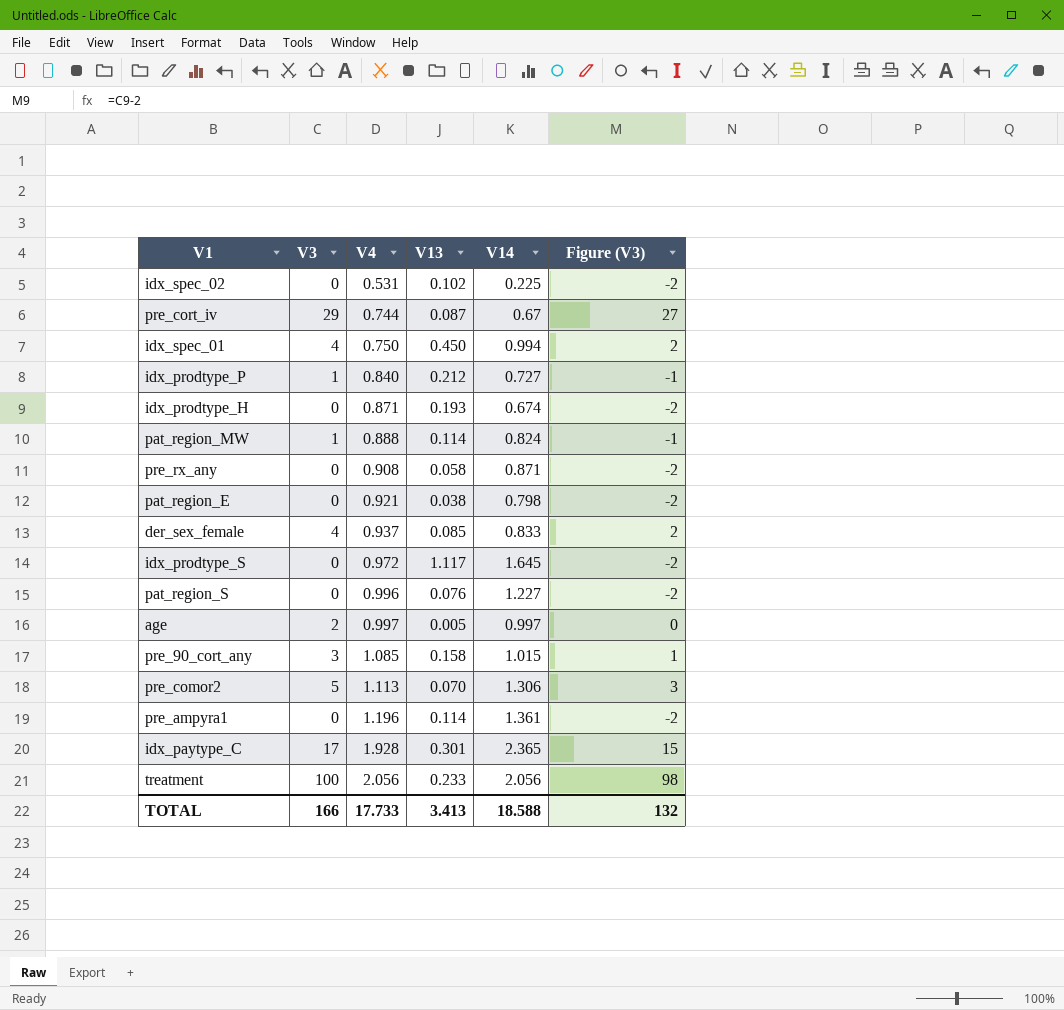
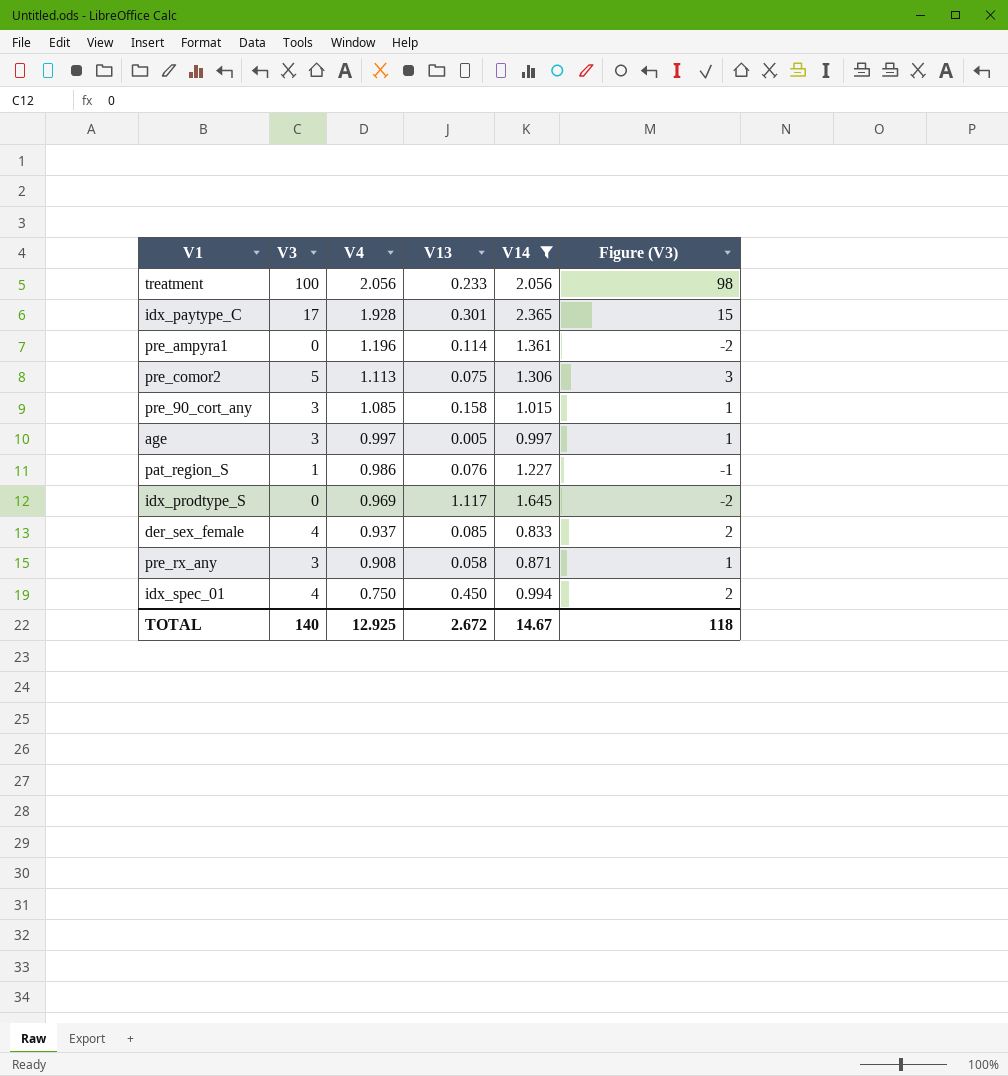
filter: none -> V14 >= 0.833
row order: V4 ascending -> V4 descending
pre_comor2 | V13: 0.070 -> 0.075
age | V3: 2 -> 3
age | Figure (V3): 0 -> 1
pat_region_S | V3: 0 -> 1
pat_region_S | V4: 0.996 -> 0.986
pat_region_S | Figure (V3): -2 -> -1
idx_prodtype_S | V4: 0.972 -> 0.969
pre_rx_any | V3: 0 -> 3
pre_rx_any | Figure (V3): -2 -> 1
TOTAL | V3: 166 -> 140
TOTAL | V4: 17.733 -> 12.925
TOTAL | V13: 3.413 -> 2.672
TOTAL | V14: 18.588 -> 14.67
TOTAL | Figure (V3): 132 -> 118

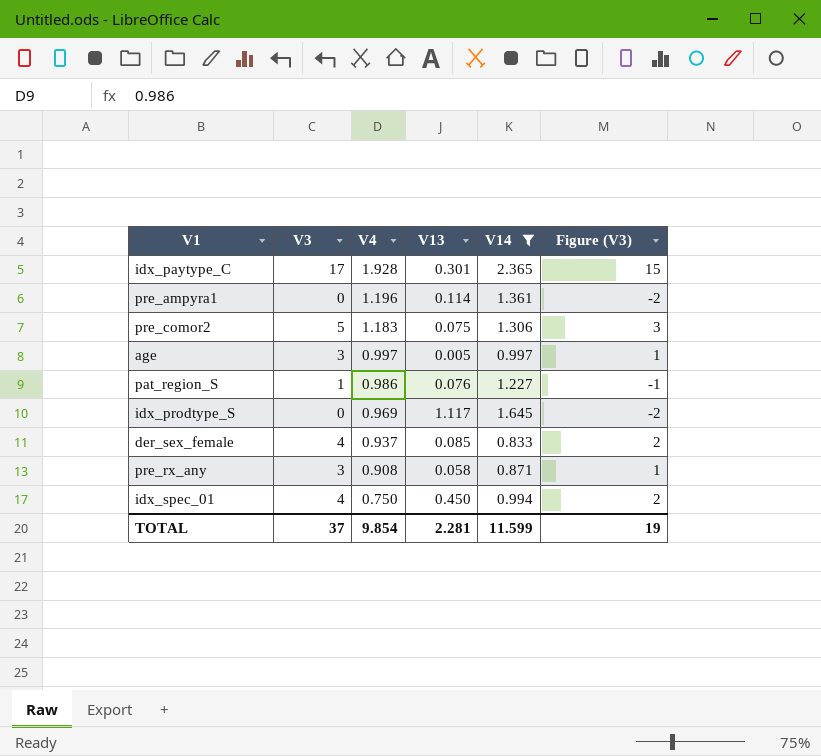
row treatment: 100 | 2.056 | 0.233 | 2.056 | 98 -> none
row pre_90_cort_any: 3 | 1.085 | 0.158 | 1.015 | 1 -> none
pre_comor2 | V4: 1.113 -> 1.183
TOTAL | V3: 140 -> 37
TOTAL | V4: 12.925 -> 9.854
TOTAL | V13: 2.672 -> 2.281
TOTAL | V14: 14.67 -> 11.599
TOTAL | Figure (V3): 118 -> 19

